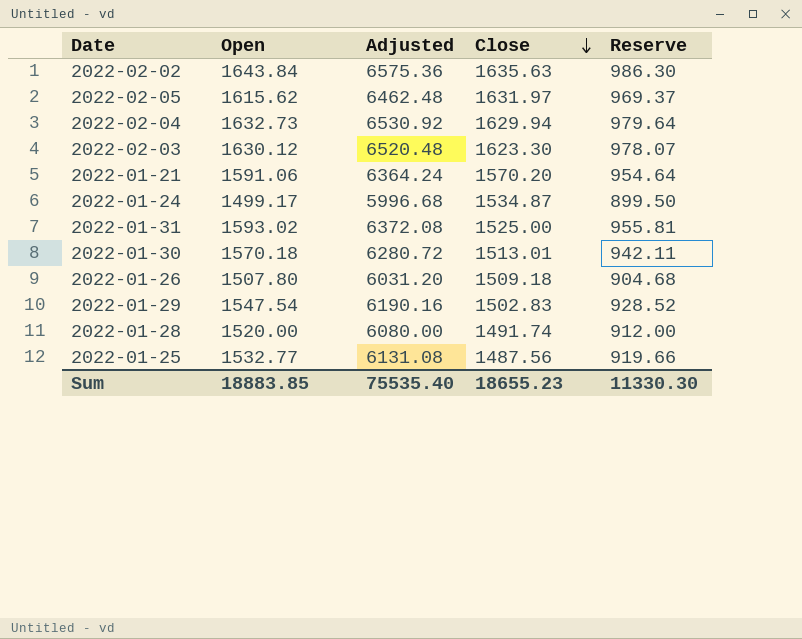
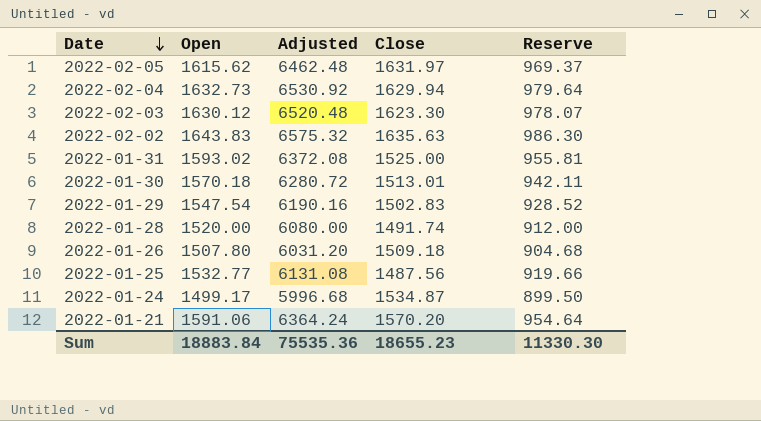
row order: Close descending -> Date descending
2022-02-02 | Open: 1643.84 -> 1643.83
2022-02-02 | Adjusted: 6575.36 -> 6575.32
Sum | Open: 18883.85 -> 18883.84
Sum | Adjusted: 75535.40 -> 75535.36

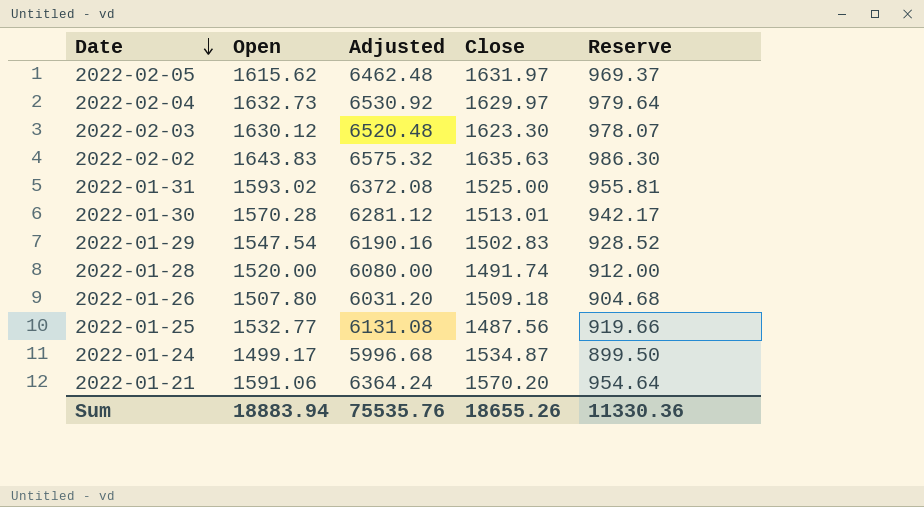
2022-02-04 | Close: 1629.94 -> 1629.97
2022-01-30 | Open: 1570.18 -> 1570.28
2022-01-30 | Adjusted: 6280.72 -> 6281.12
2022-01-30 | Reserve: 942.11 -> 942.17
Sum | Open: 18883.84 -> 18883.94
Sum | Adjusted: 75535.36 -> 75535.76
Sum | Close: 18655.23 -> 18655.26
Sum | Reserve: 11330.30 -> 11330.36

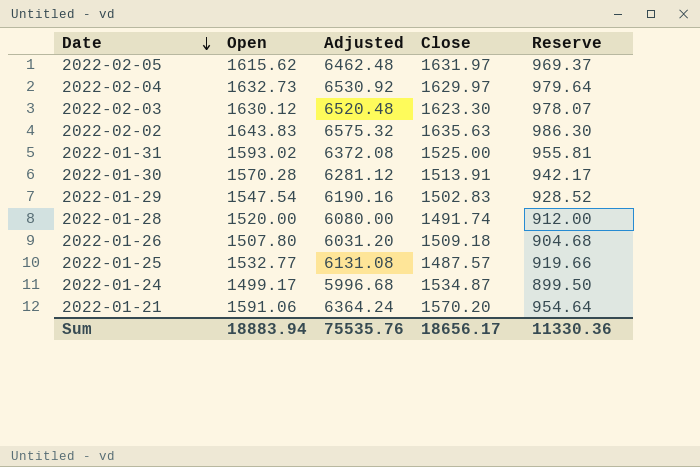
2022-01-30 | Close: 1513.01 -> 1513.91
2022-01-25 | Close: 1487.56 -> 1487.57
Sum | Close: 18655.26 -> 18656.17

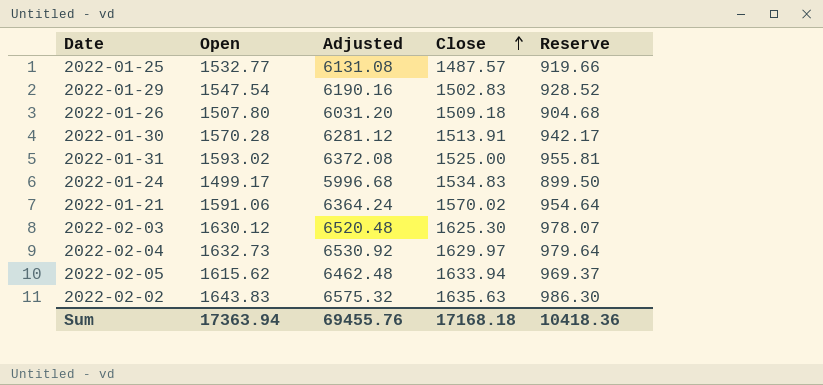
row order: Date descending -> Close ascending
row 2022-01-28: 1520.00 | 6080.00 | 1491.74 | 912.00 -> none
2022-01-24 | Close: 1534.87 -> 1534.83
2022-01-21 | Close: 1570.20 -> 1570.02
2022-02-03 | Close: 1623.30 -> 1625.30
2022-02-05 | Close: 1631.97 -> 1633.94
Sum | Open: 18883.94 -> 17363.94
Sum | Adjusted: 75535.76 -> 69455.76
Sum | Close: 18656.17 -> 17168.18
Sum | Reserve: 11330.36 -> 10418.36

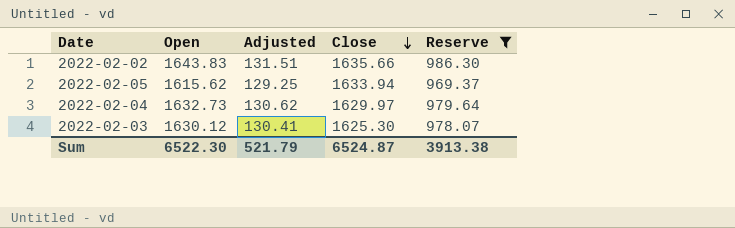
filter: none -> Reserve >= 969.37
row order: Close ascending -> Close descending
column Adjusted | formula: [Open] * 4 -> [Open] * 0.08
2022-02-02 | Close: 1635.63 -> 1635.66
Sum | Open: 17363.94 -> 6522.30
Sum | Adjusted: 69455.76 -> 521.79
Sum | Close: 17168.18 -> 6524.87
Sum | Reserve: 10418.36 -> 3913.38

